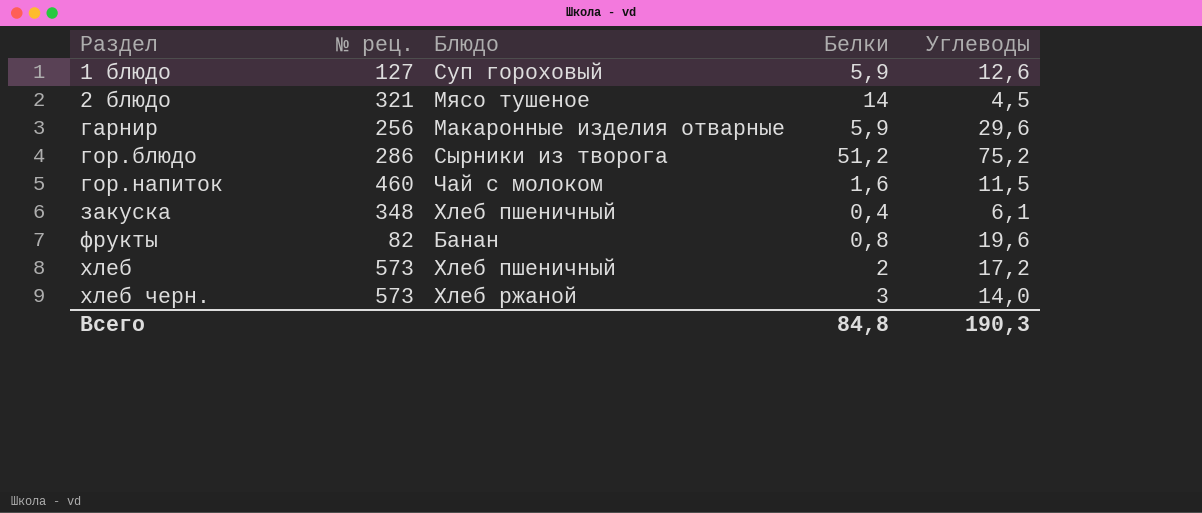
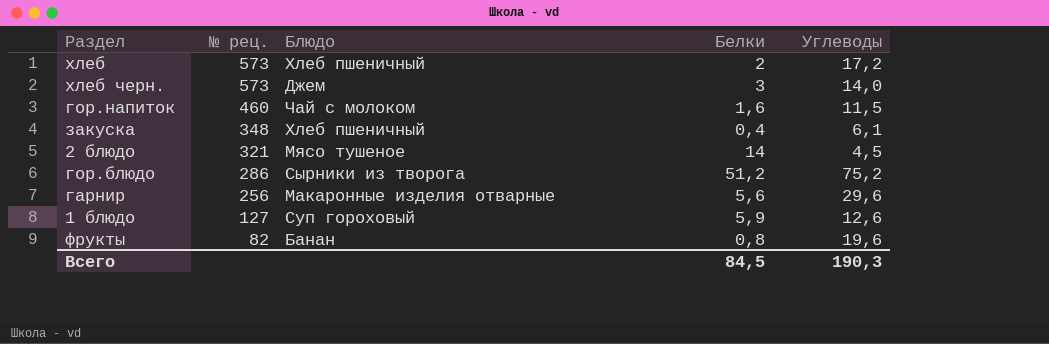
row order: Раздел ascending -> № рец. descending
хлеб черн. | Блюдо: Хлеб ржаной -> Джем
гарнир | Белки: 5,9 -> 5,6
Всего | Белки: 84,8 -> 84,5

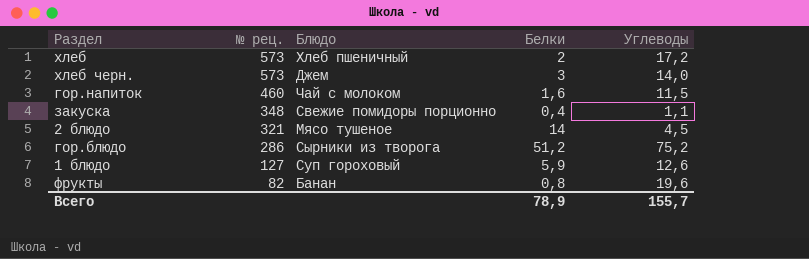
row гарнир: 256 | Макаронные изделия отварные | 5,6 | 29,6 -> none
закуска | Блюдо: Хлеб пшеничный -> Свежие помидоры порционно
закуска | Углеводы: 6,1 -> 1,1
Всего | Белки: 84,5 -> 78,9
Всего | Углеводы: 190,3 -> 155,7

